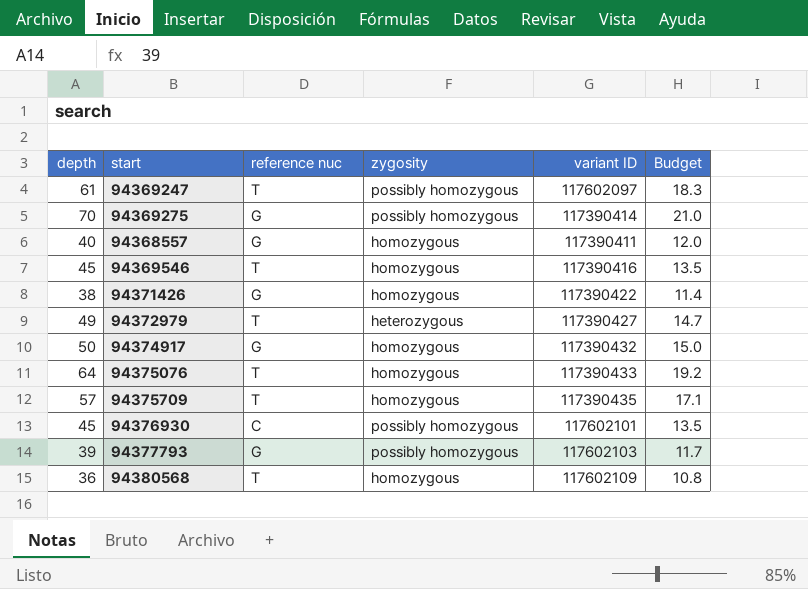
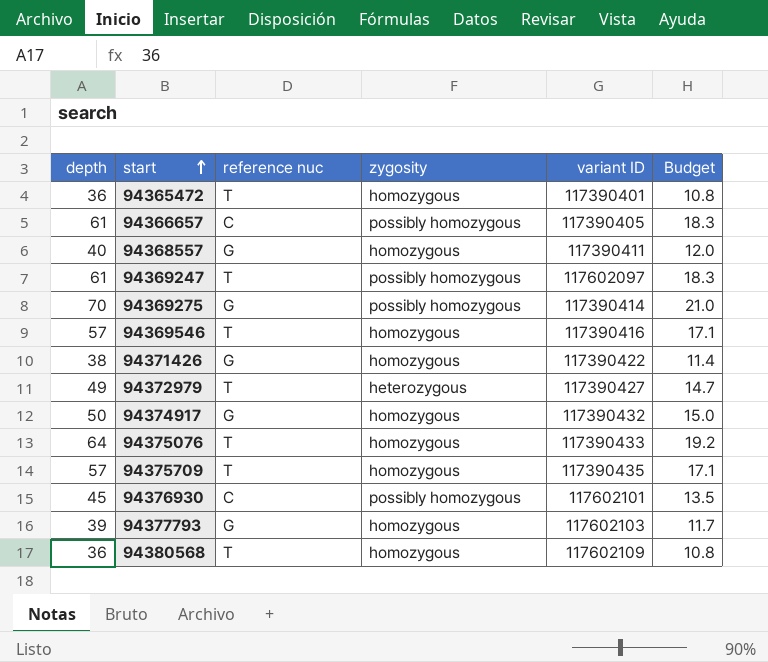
row order: none -> start ascending
row 94365472: none -> 36 | T | homozygous | 117390401 | 10.8
row 94366657: none -> 61 | C | possibly homozygous | 117390405 | 18.3
94369546 | depth: 45 -> 57
94369546 | Budget: 13.5 -> 17.1
94377793 | zygosity: possibly homozygous -> homozygous

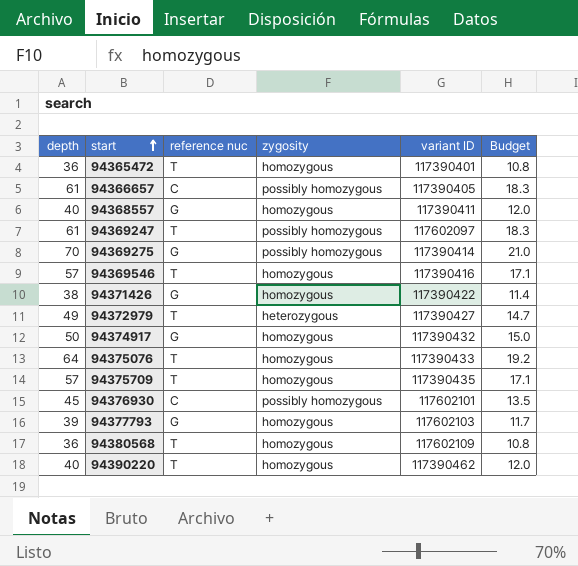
row 94390220: none -> 40 | T | homozygous | 117390462 | 12.0

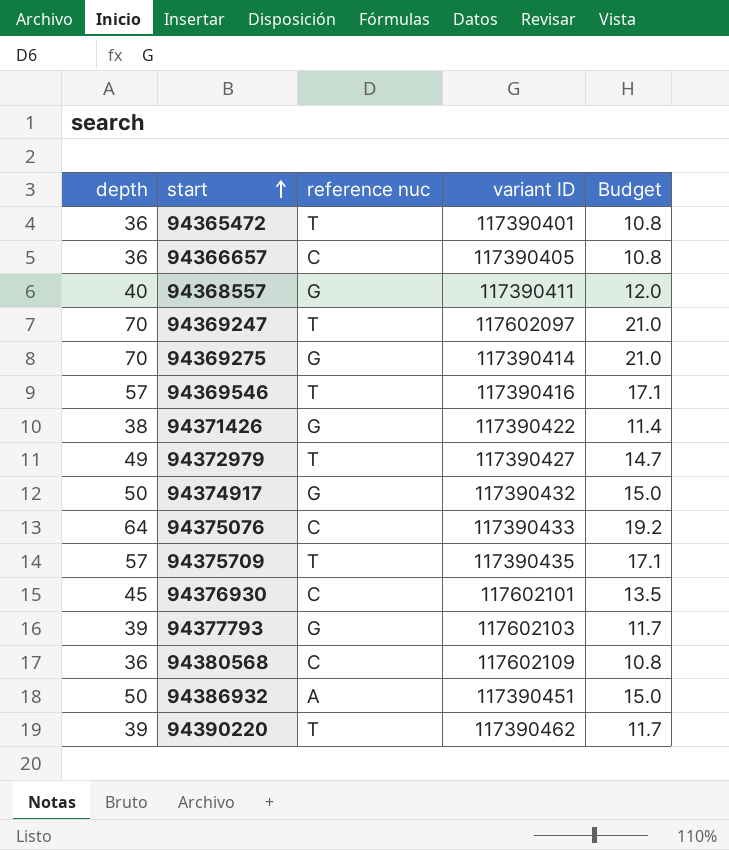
column zygosity | position: 4 -> none
94366657 | depth: 61 -> 36
94366657 | Budget: 18.3 -> 10.8
94369247 | depth: 61 -> 70
94369247 | Budget: 18.3 -> 21.0
94375076 | reference nuc: T -> C
94380568 | reference nuc: T -> C
row 94386932: none -> 50 | A | 117390451 | 15.0
94390220 | depth: 40 -> 39
94390220 | Budget: 12.0 -> 11.7

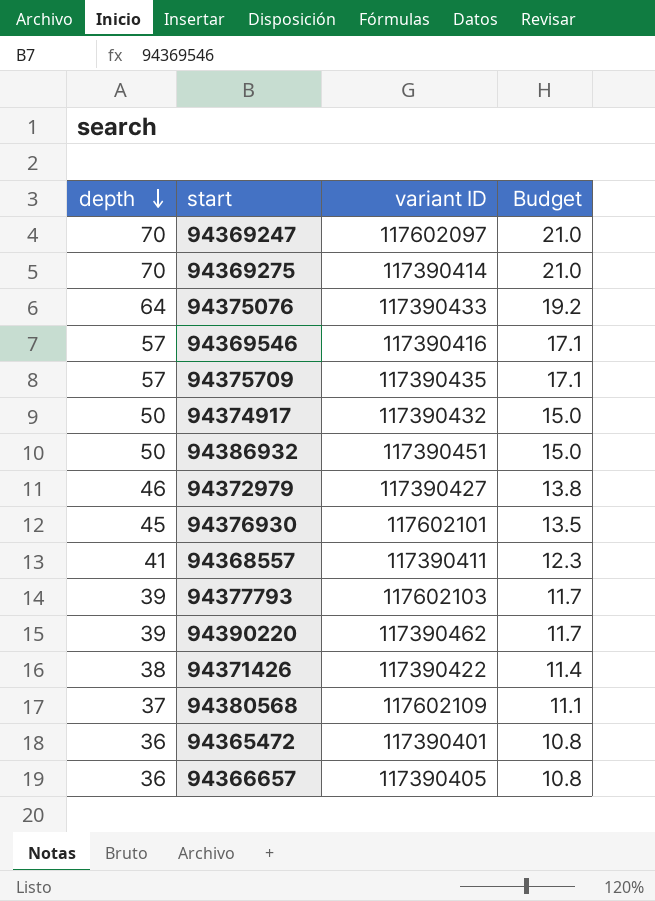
row order: start ascending -> depth descending
column reference nuc | position: 3 -> none
94372979 | depth: 49 -> 46
94372979 | Budget: 14.7 -> 13.8
94368557 | depth: 40 -> 41
94368557 | Budget: 12.0 -> 12.3
94380568 | depth: 36 -> 37
94380568 | Budget: 10.8 -> 11.1

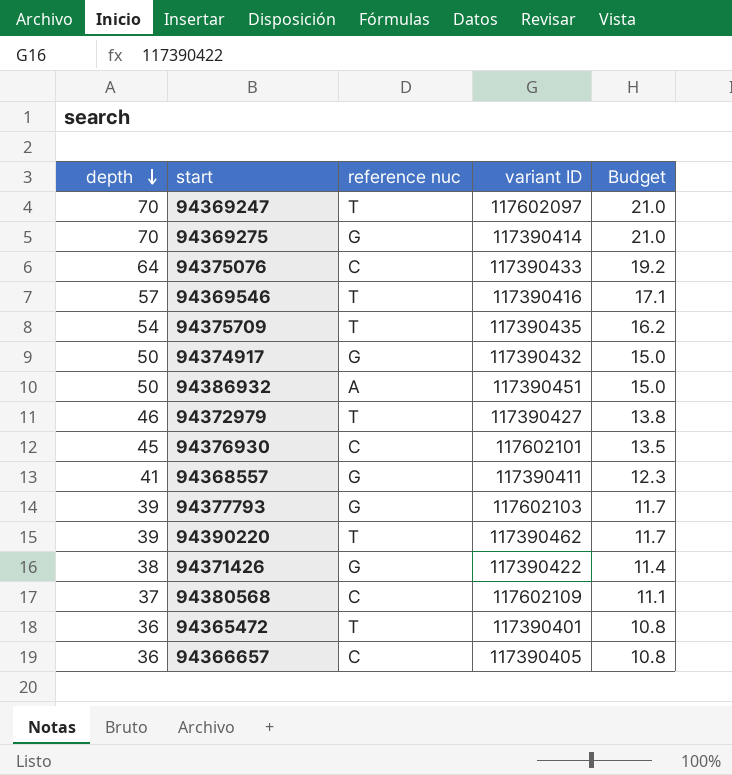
column reference nuc | position: none -> 3
94375709 | depth: 57 -> 54
94375709 | Budget: 17.1 -> 16.2

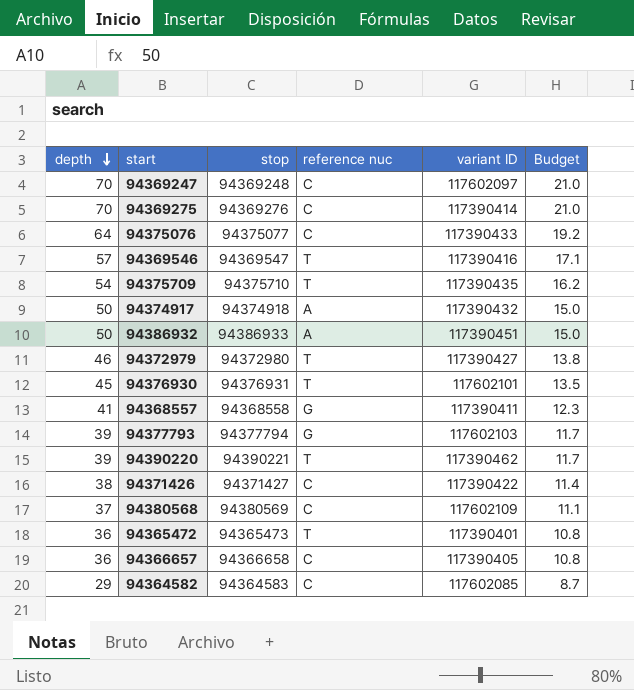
column stop | position: none -> 3
94369247 | reference nuc: T -> C
94369275 | reference nuc: G -> C
94374917 | reference nuc: G -> A
94376930 | reference nuc: C -> T
94371426 | reference nuc: G -> C
row 94364582: none -> 29 | 94364583 | C | 117602085 | 8.7

